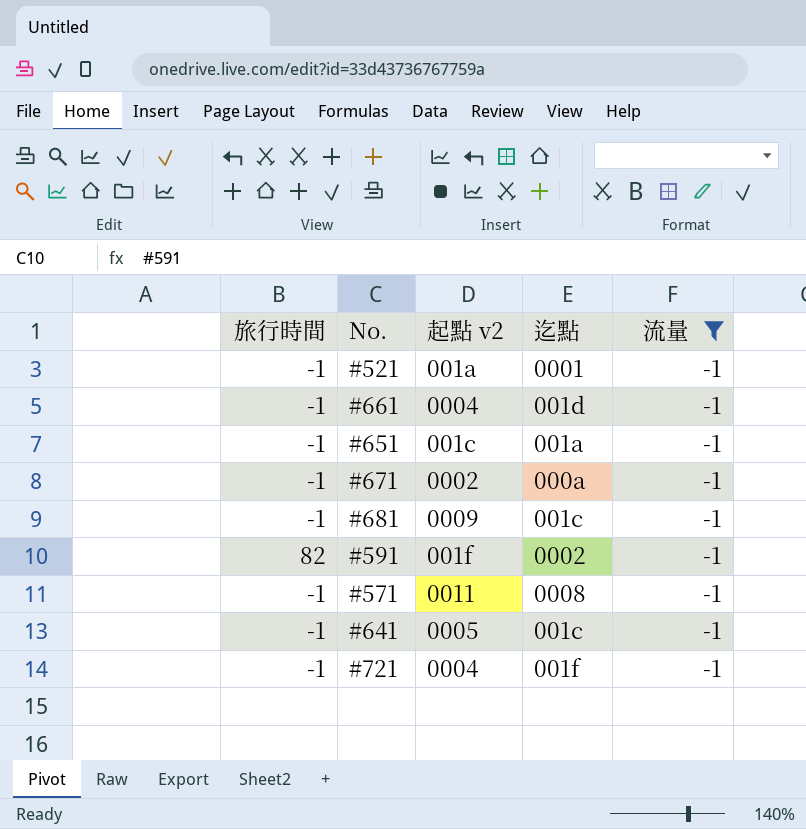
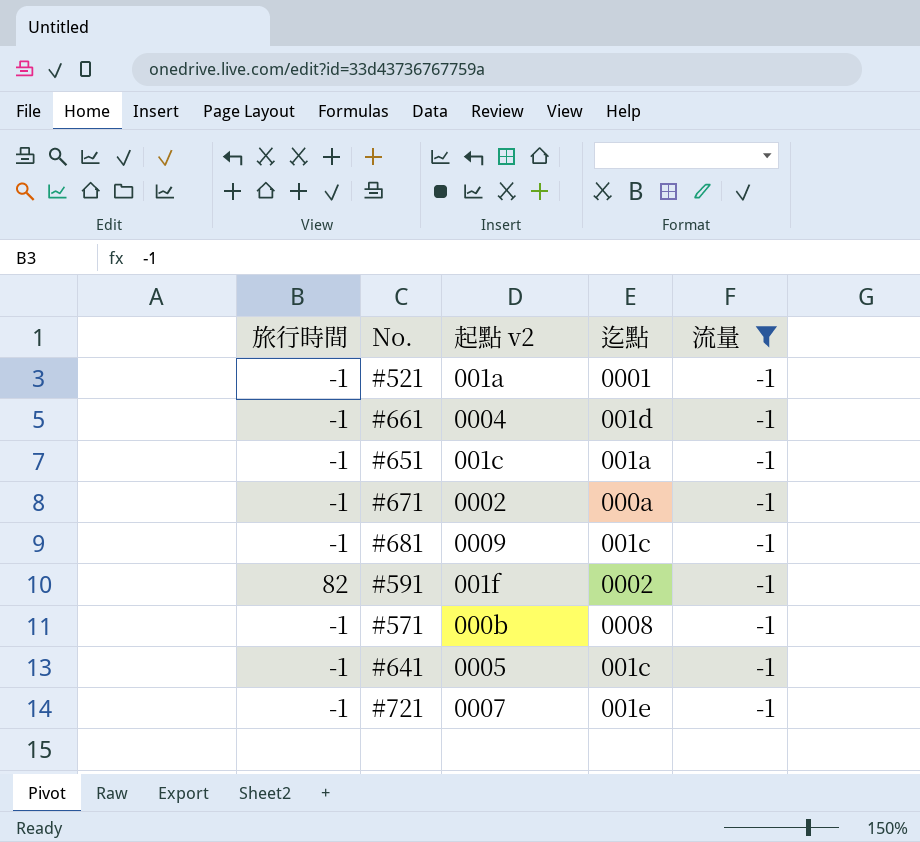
#571 | 起點 v2: 0011 -> 000b
#721 | 起點 v2: 0004 -> 0007
#721 | 迄點: 001f -> 001e

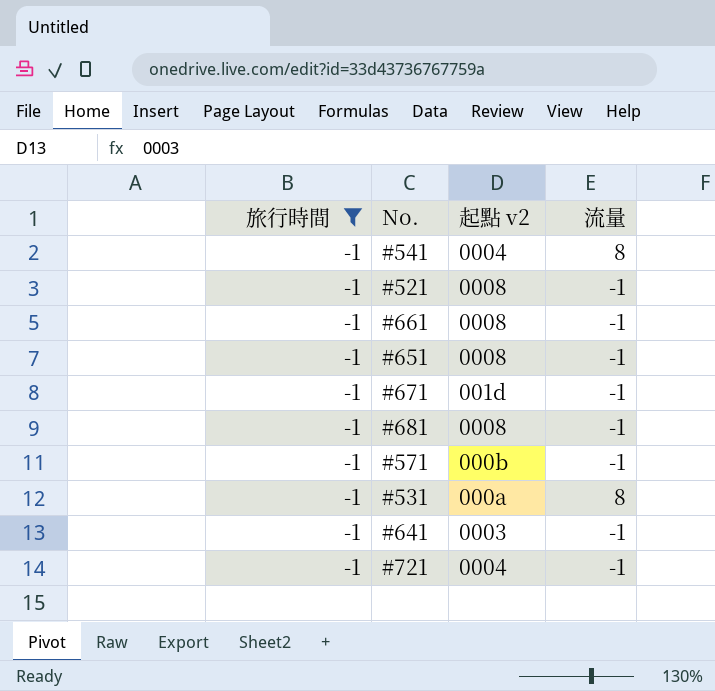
filter: 流量 = -1 -> 旅行時間 = -1
column 迄點 | position: 4 -> none
#521 | 起點 v2: 001a -> 0008
#661 | 起點 v2: 0004 -> 0008
#651 | 起點 v2: 001c -> 0008
#671 | 起點 v2: 0002 -> 001d
#681 | 起點 v2: 0009 -> 0008
#641 | 起點 v2: 0005 -> 0003
#721 | 起點 v2: 0007 -> 0004

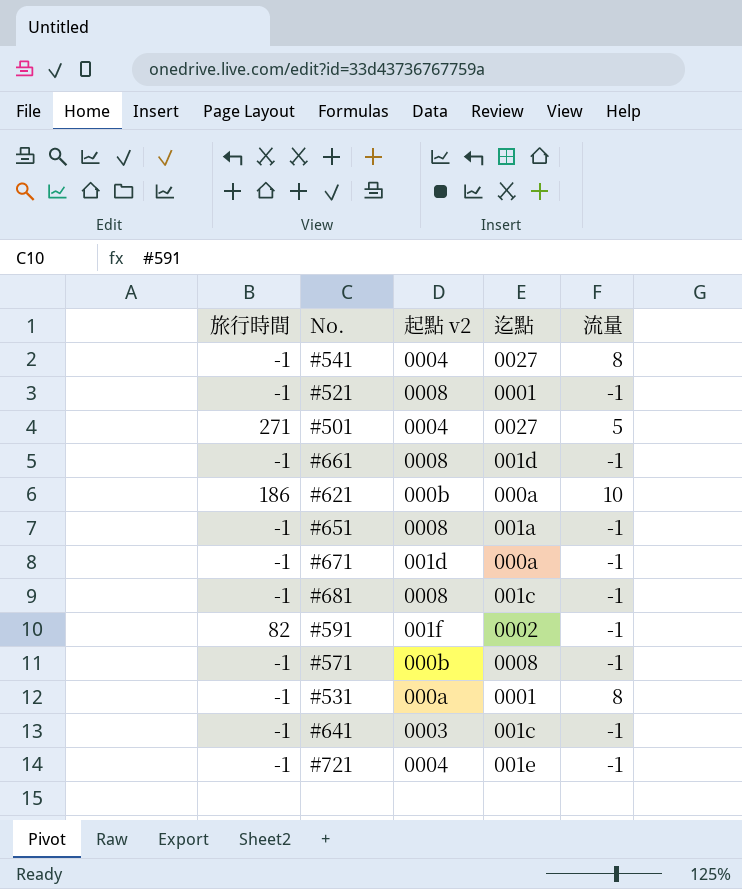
filter: 旅行時間 = -1 -> none
column 迄點 | position: none -> 4

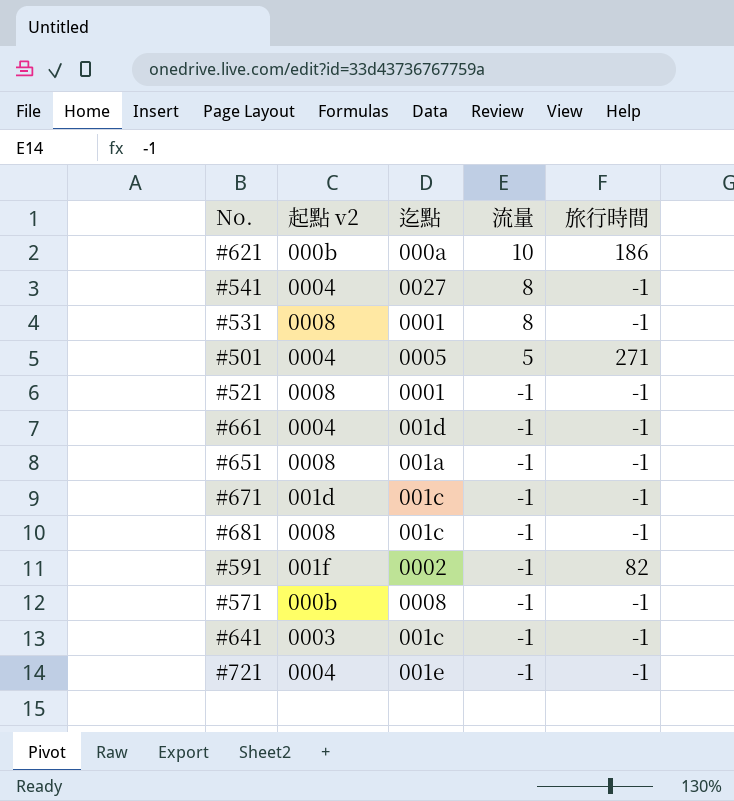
row order: none -> 流量 descending
column 旅行時間 | position: 1 -> 5
#531 | 起點 v2: 000a -> 0008
#501 | 迄點: 0027 -> 0005
#661 | 起點 v2: 0008 -> 0004
#671 | 迄點: 000a -> 001c

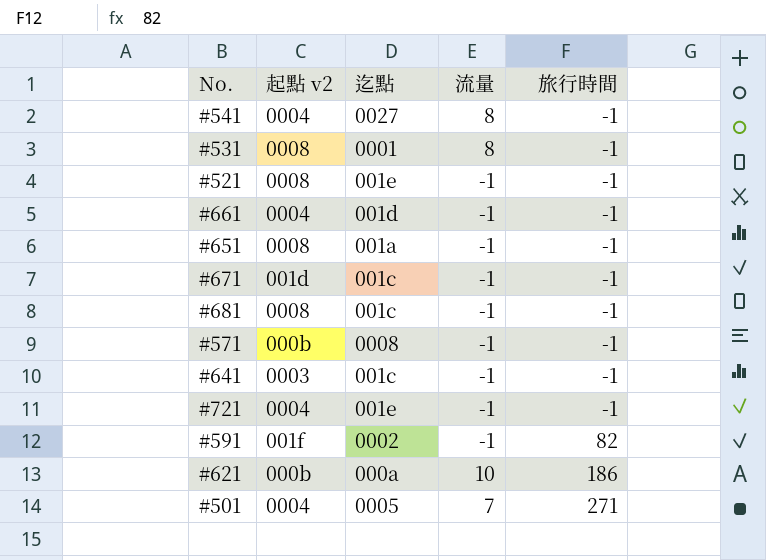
row order: 流量 descending -> 旅行時間 ascending
#521 | 迄點: 0001 -> 001e
#501 | 流量: 5 -> 7

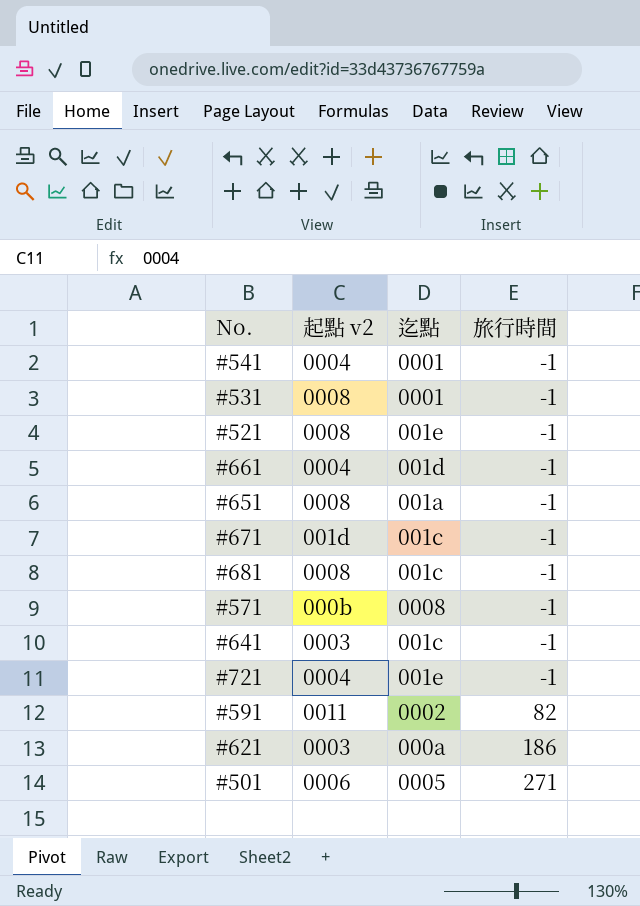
column 流量 | position: 4 -> none
#541 | 迄點: 0027 -> 0001
#591 | 起點 v2: 001f -> 0011
#621 | 起點 v2: 000b -> 0003
#501 | 起點 v2: 0004 -> 0006

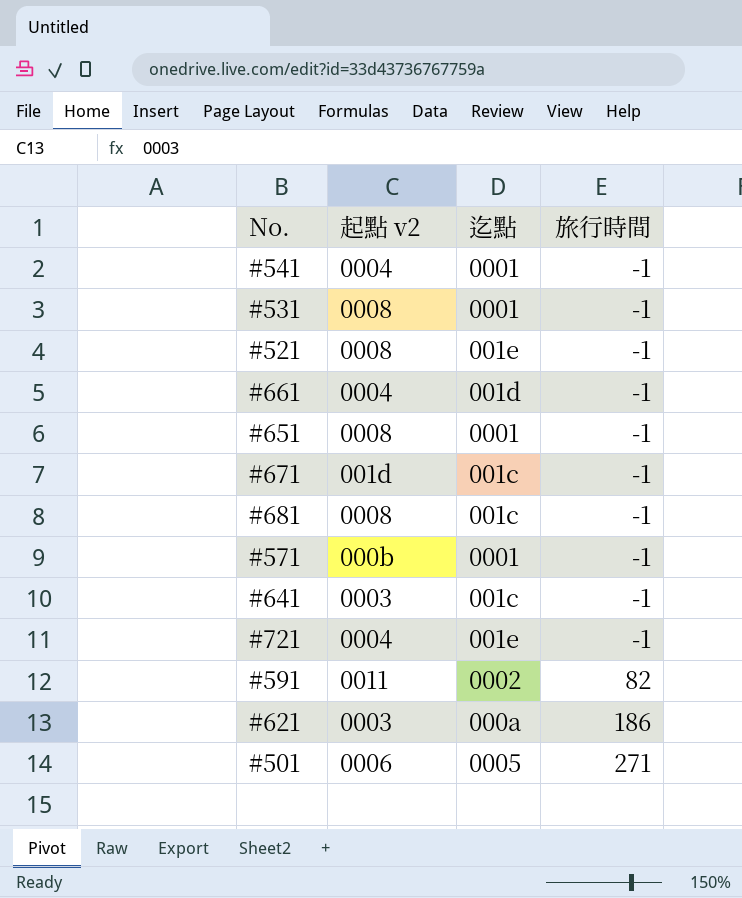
#651 | 迄點: 001a -> 0001
#571 | 迄點: 0008 -> 0001

